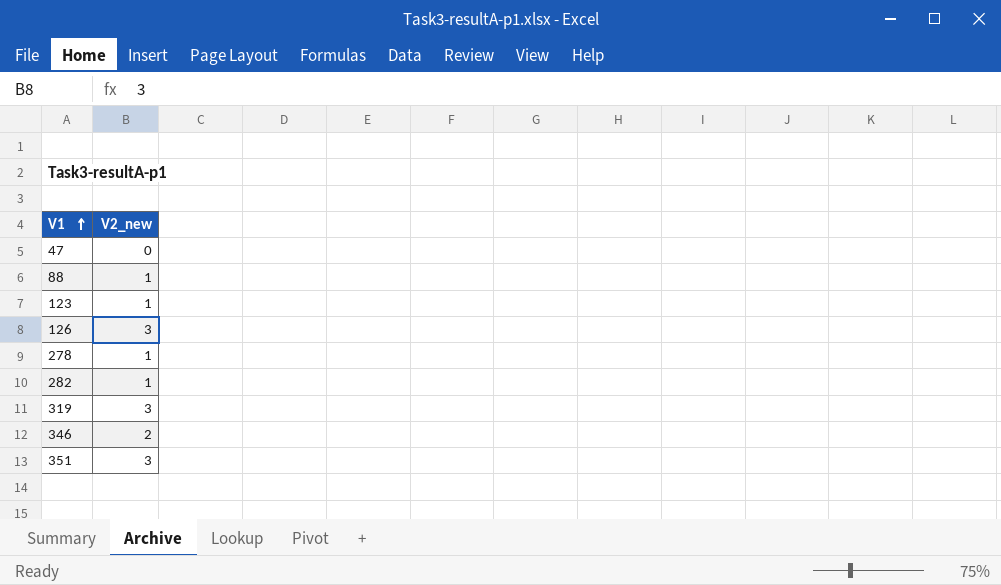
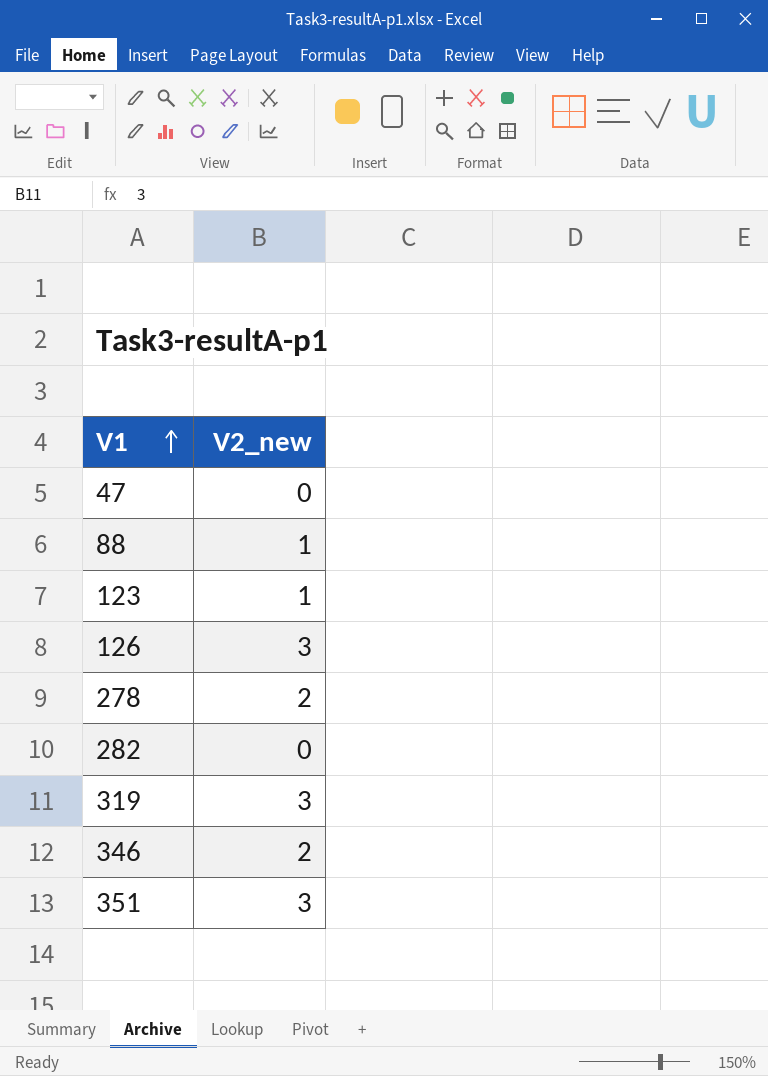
278 | V2_new: 1 -> 2
282 | V2_new: 1 -> 0

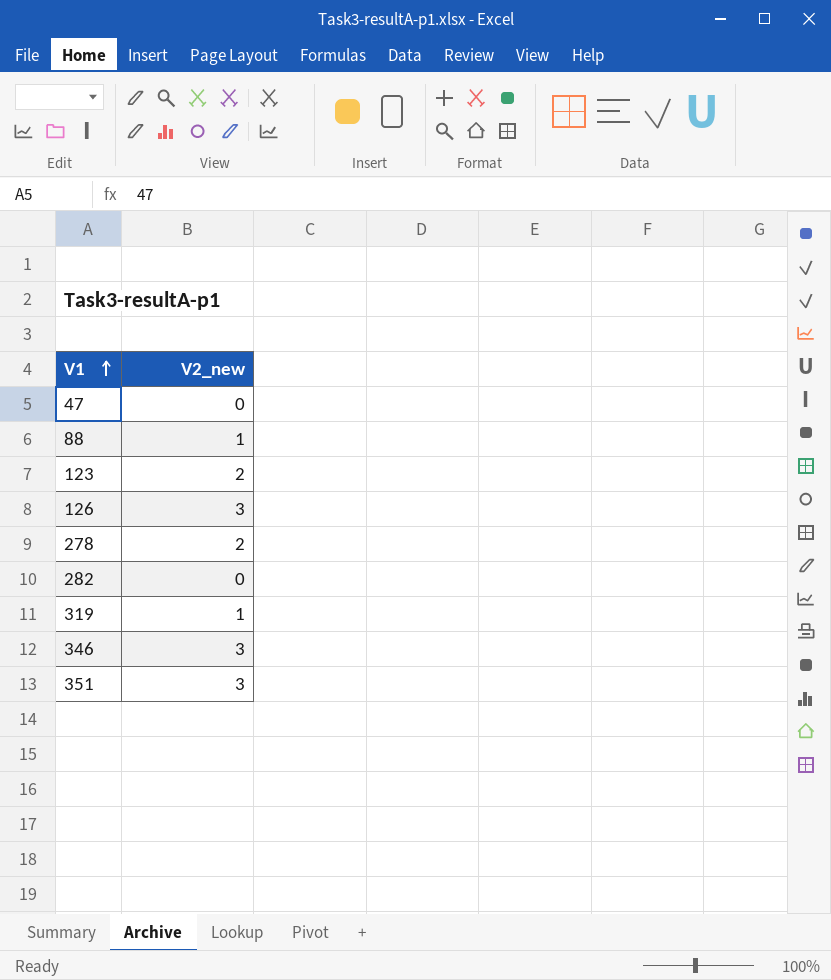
123 | V2_new: 1 -> 2
319 | V2_new: 3 -> 1
346 | V2_new: 2 -> 3

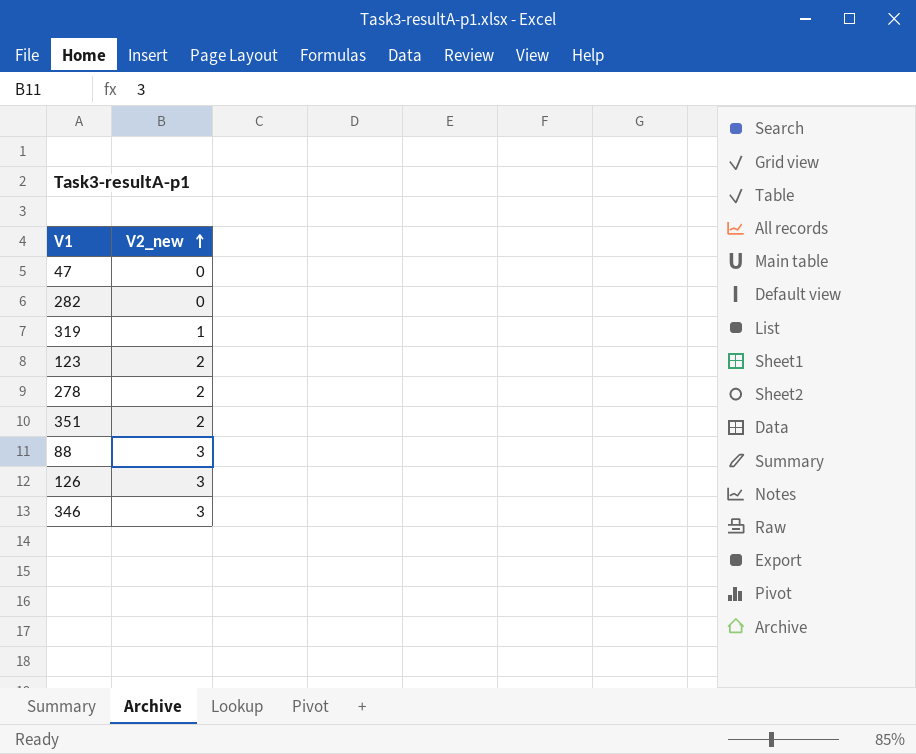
row order: V1 ascending -> V2_new ascending
351 | V2_new: 3 -> 2
88 | V2_new: 1 -> 3

